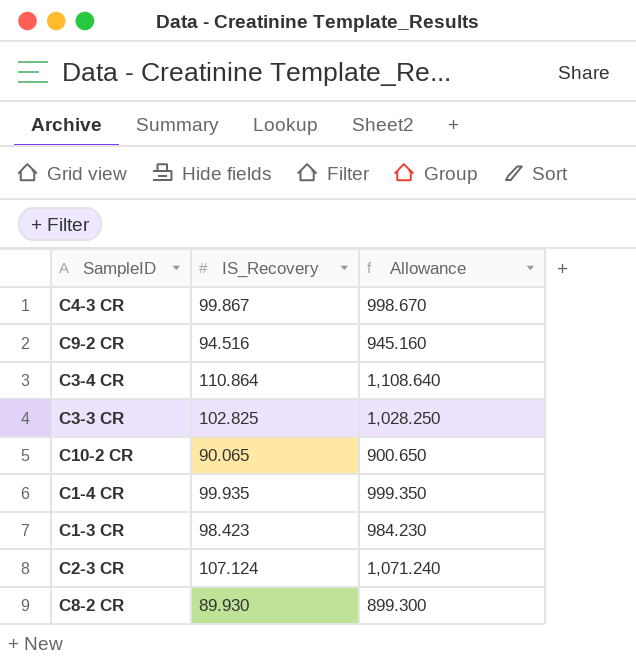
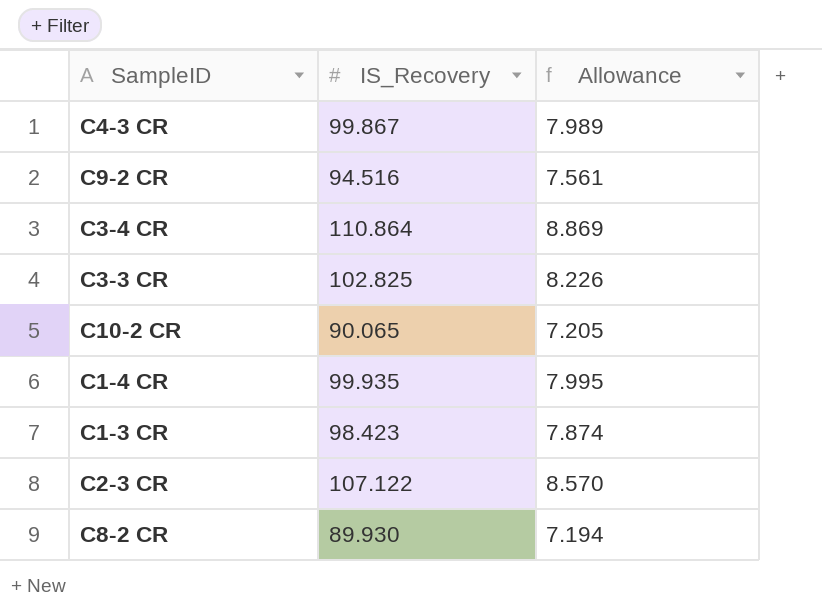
column Allowance | formula: [IS_Recovery] * 10 -> [IS_Recovery] * 0.08
C2-3 CR | IS_Recovery: 107.124 -> 107.122

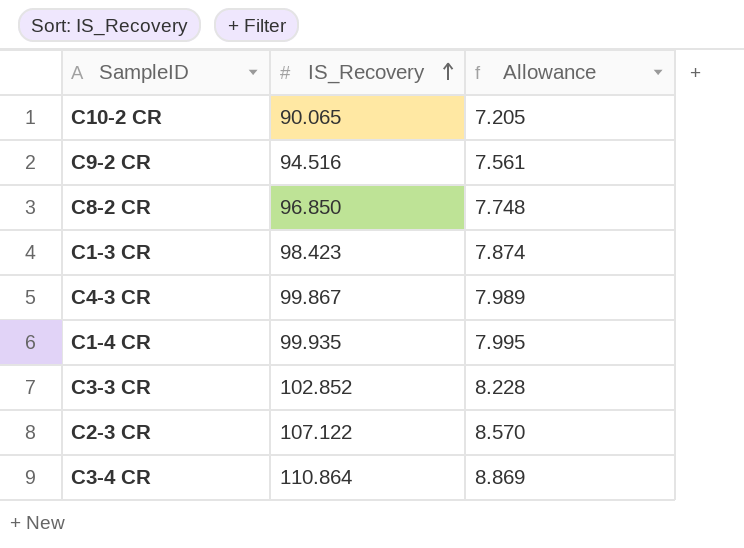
row order: none -> IS_Recovery ascending
C8-2 CR | IS_Recovery: 89.930 -> 96.850
C8-2 CR | Allowance: 7.194 -> 7.748
C3-3 CR | IS_Recovery: 102.825 -> 102.852
C3-3 CR | Allowance: 8.226 -> 8.228

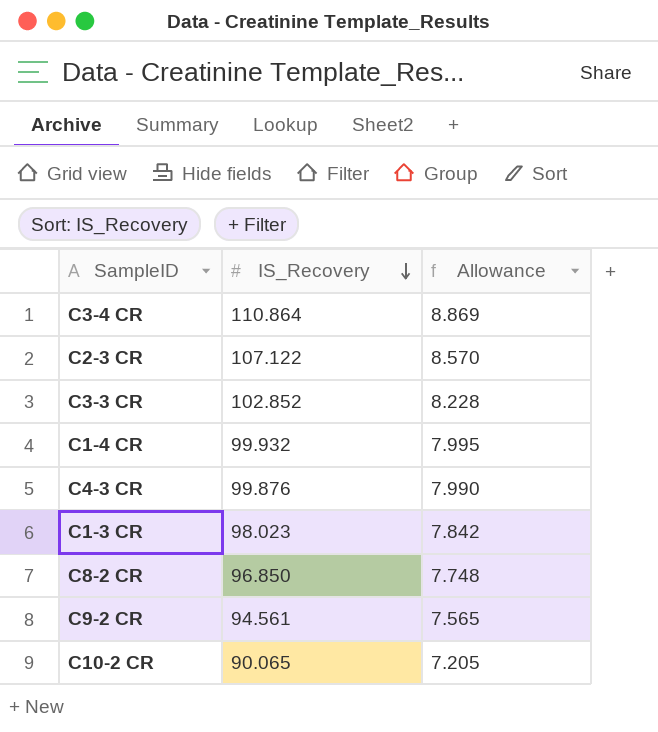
row order: IS_Recovery ascending -> IS_Recovery descending
C1-4 CR | IS_Recovery: 99.935 -> 99.932
C4-3 CR | IS_Recovery: 99.867 -> 99.876
C4-3 CR | Allowance: 7.989 -> 7.990
C1-3 CR | IS_Recovery: 98.423 -> 98.023
C1-3 CR | Allowance: 7.874 -> 7.842
C9-2 CR | IS_Recovery: 94.516 -> 94.561
C9-2 CR | Allowance: 7.561 -> 7.565

